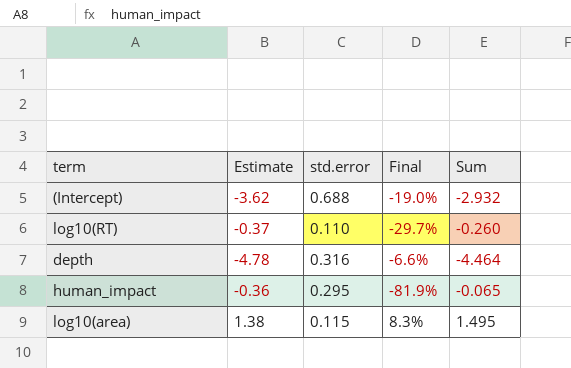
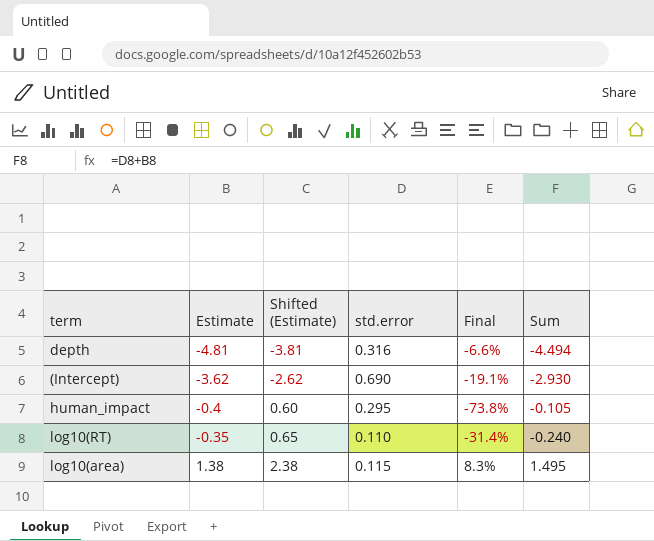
row order: none -> Estimate ascending
column Shifted (Estimate) | formula: none -> [Estimate] + 1
depth | Estimate: -4.78 -> -4.81
depth | Sum: -4.464 -> -4.494
(Intercept) | std.error: 0.688 -> 0.690
(Intercept) | Final: -19.0% -> -19.1%
(Intercept) | Sum: -2.932 -> -2.930
human_impact | Estimate: -0.36 -> -0.4
human_impact | Final: -81.9% -> -73.8%
human_impact | Sum: -0.065 -> -0.105
log10(RT) | Estimate: -0.37 -> -0.35
log10(RT) | Final: -29.7% -> -31.4%
log10(RT) | Sum: -0.260 -> -0.240

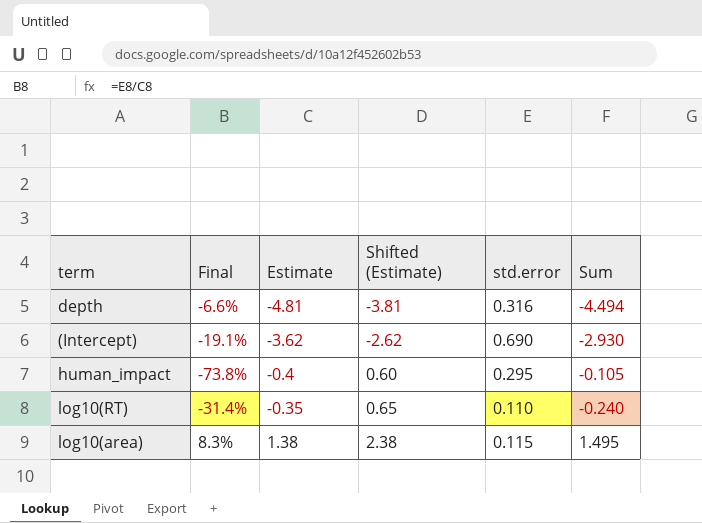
column Final | position: 5 -> 2

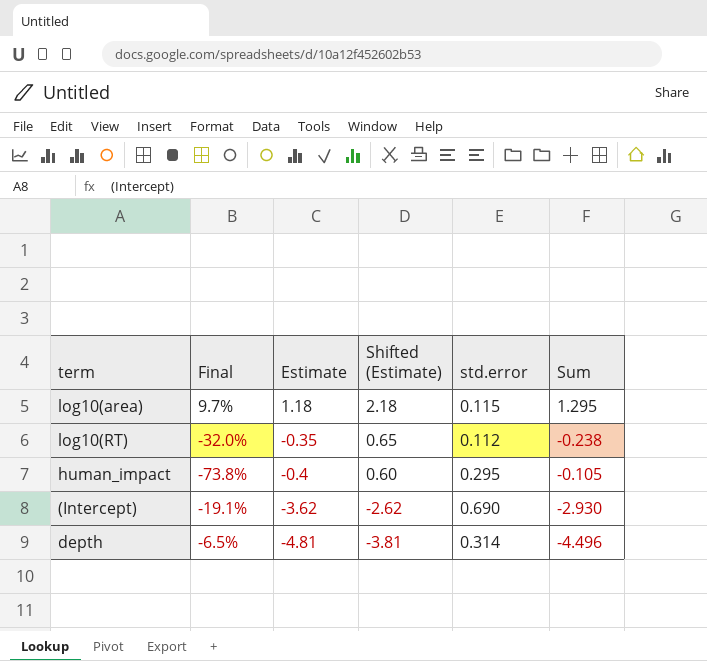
row order: Estimate ascending -> Estimate descending
log10(area) | Final: 8.3% -> 9.7%
log10(area) | Estimate: 1.38 -> 1.18
log10(area) | Shifted (Estimate): 2.38 -> 2.18
log10(area) | Sum: 1.495 -> 1.295
log10(RT) | Final: -31.4% -> -32.0%
log10(RT) | std.error: 0.110 -> 0.112
log10(RT) | Sum: -0.240 -> -0.238
depth | Final: -6.6% -> -6.5%
depth | std.error: 0.316 -> 0.314
depth | Sum: -4.494 -> -4.496

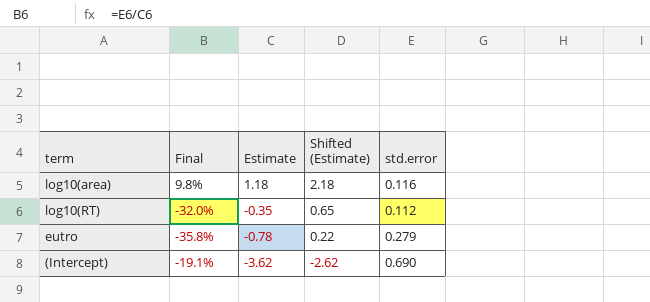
column Sum | formula: [Estimate] + [std.error] -> none
row human_impact: -73.8% | -0.4 | 0.60 | 0.295 | -0.105 -> none
row depth: -6.5% | -4.81 | -3.81 | 0.314 | -4.496 -> none
log10(area) | Final: 9.7% -> 9.8%
log10(area) | std.error: 0.115 -> 0.116
row eutro: none -> -35.8% | -0.78 | 0.22 | 0.279

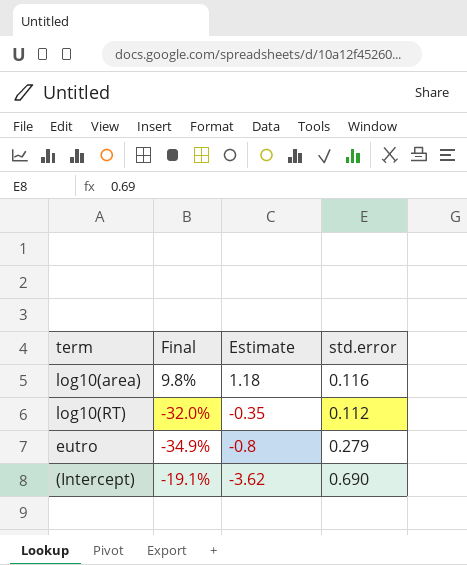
column Shifted (Estimate) | formula: [Estimate] + 1 -> none
eutro | Final: -35.8% -> -34.9%
eutro | Estimate: -0.78 -> -0.8

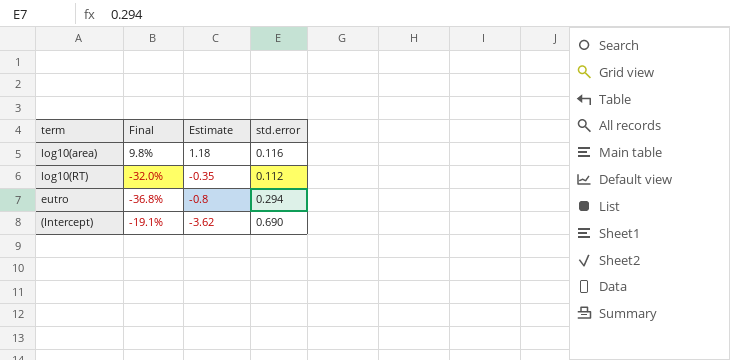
eutro | Final: -34.9% -> -36.8%
eutro | std.error: 0.279 -> 0.294

